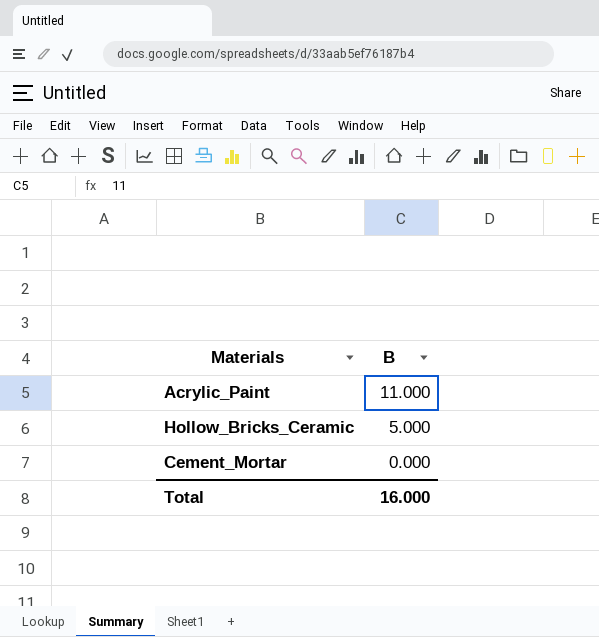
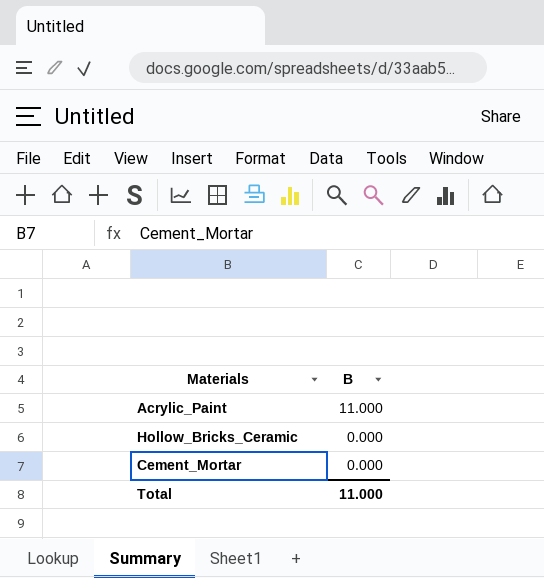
Hollow_Bricks_Ceramic | B: 5.000 -> 0.000
Total | B: 16.000 -> 11.000

